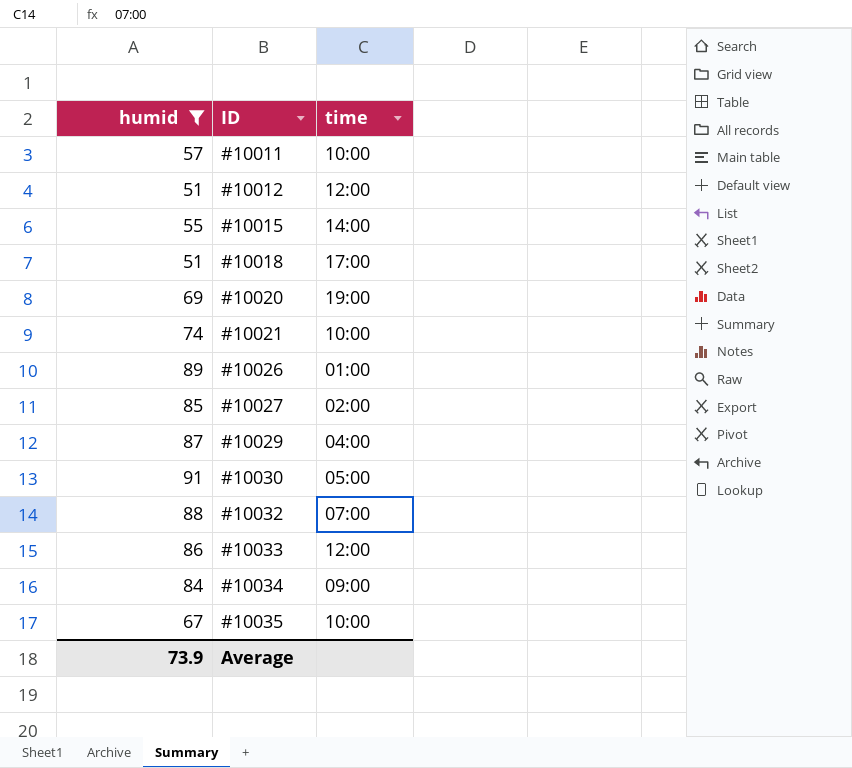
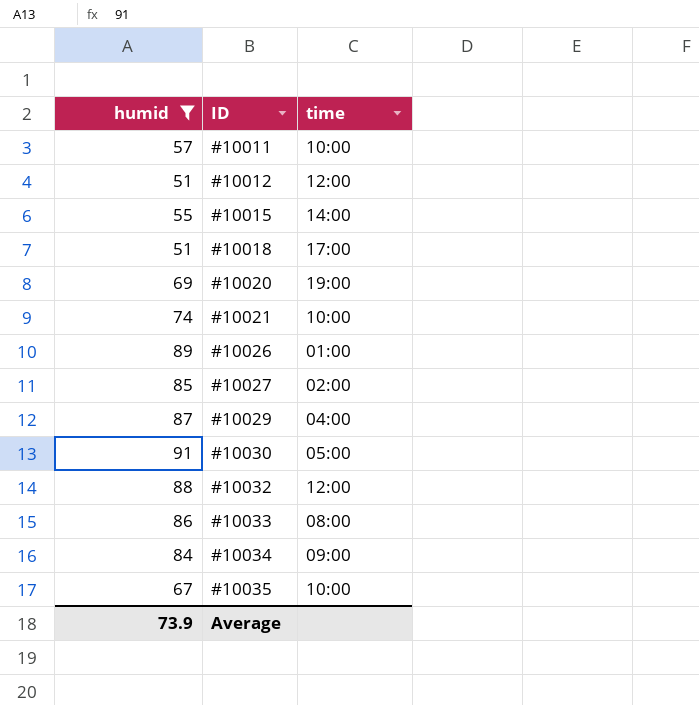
#10032 | time: 07:00 -> 12:00
#10033 | time: 12:00 -> 08:00

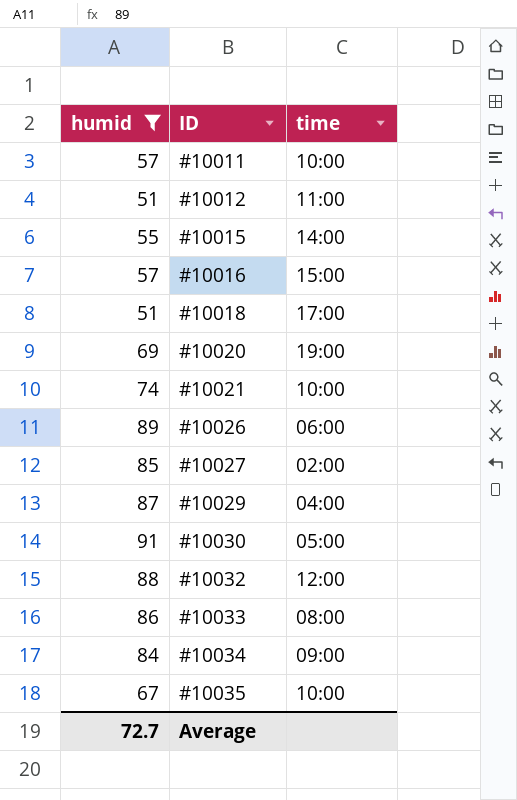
#10012 | time: 12:00 -> 11:00
row #10016: none -> 57 | 15:00
#10026 | time: 01:00 -> 06:00
Average | humid: 73.9 -> 72.7

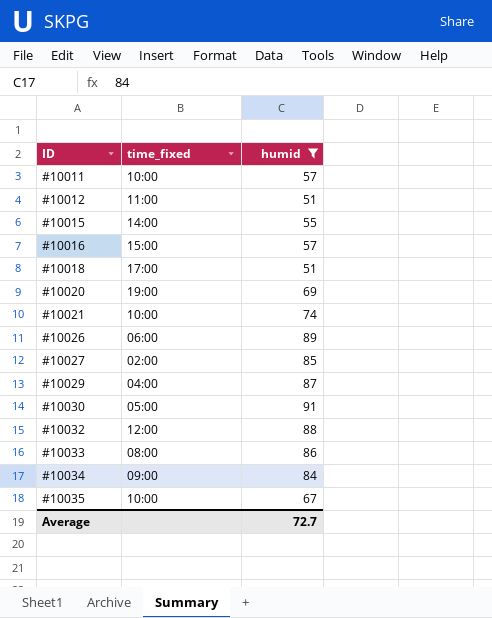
column name: time -> time_fixed
column humid | position: 1 -> 3

